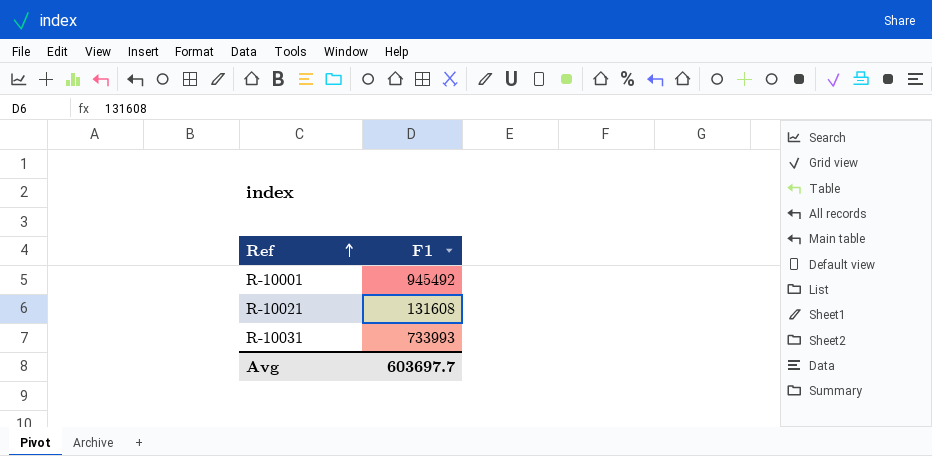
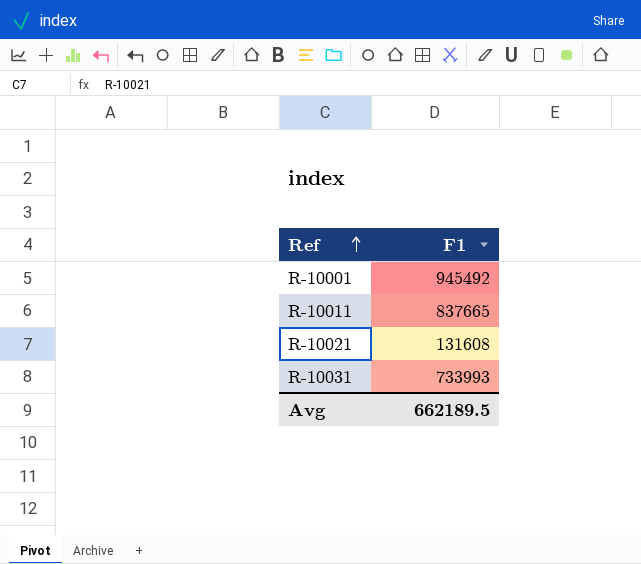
row R-10011: none -> 837665
Avg | F1: 603697.7 -> 662189.5

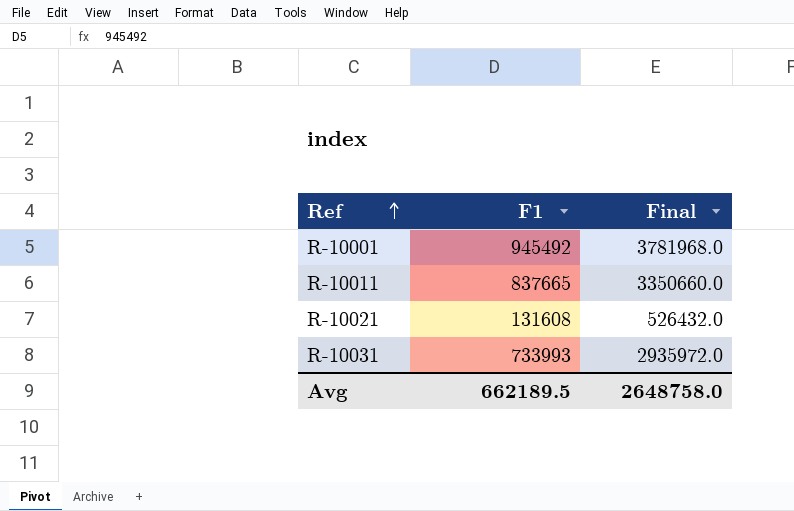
column Final | formula: none -> [F1] * 4

